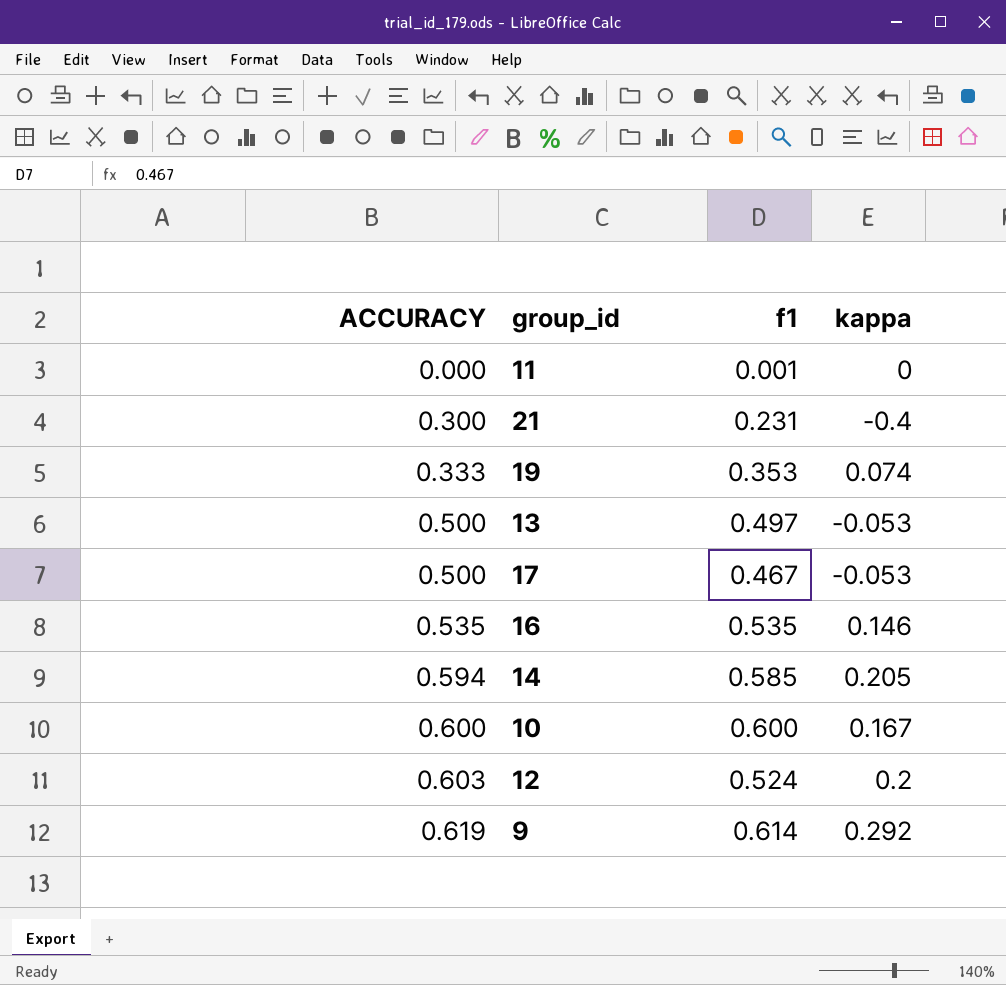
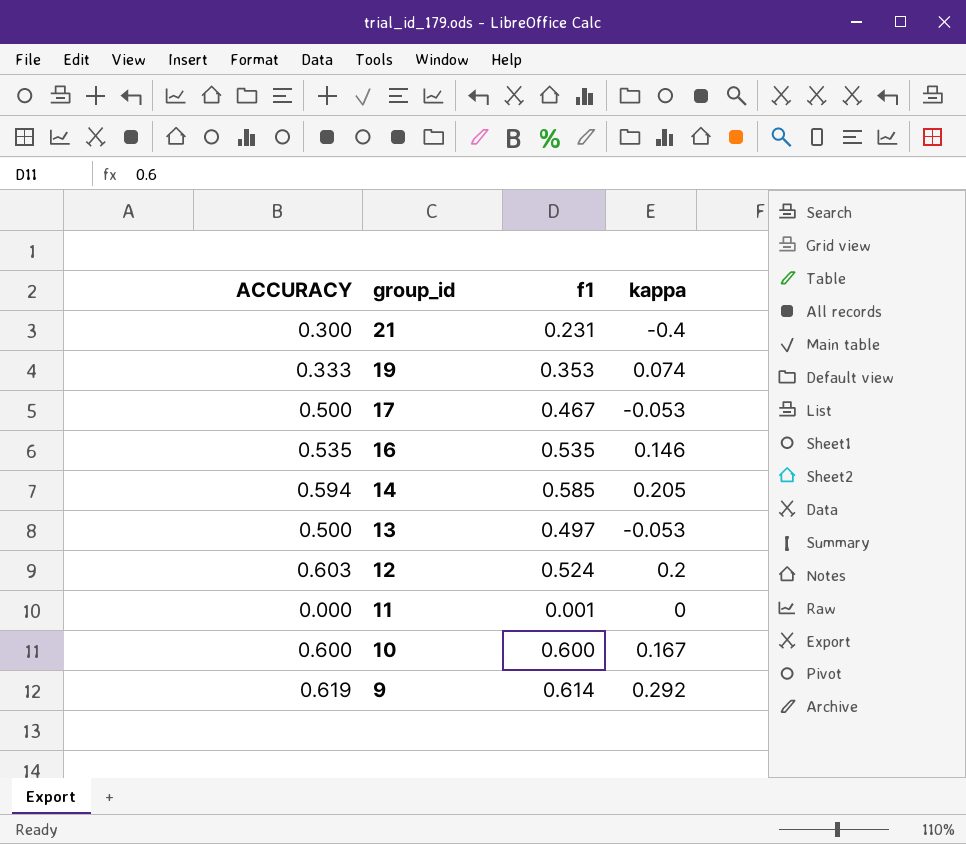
row order: ACCURACY ascending -> group_id descending

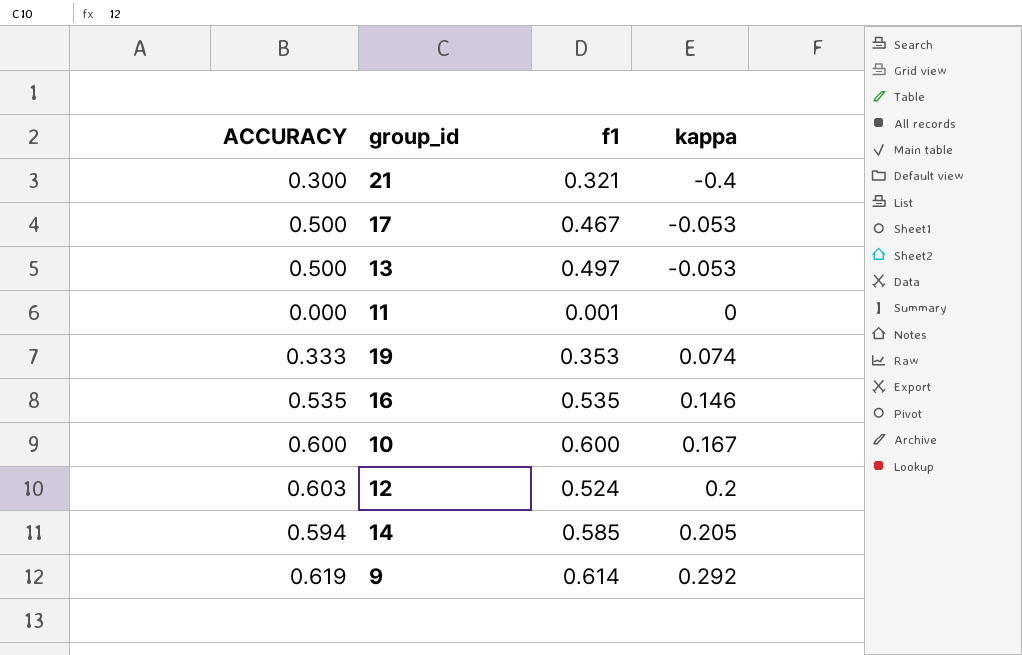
row order: group_id descending -> kappa ascending
21 | f1: 0.231 -> 0.321

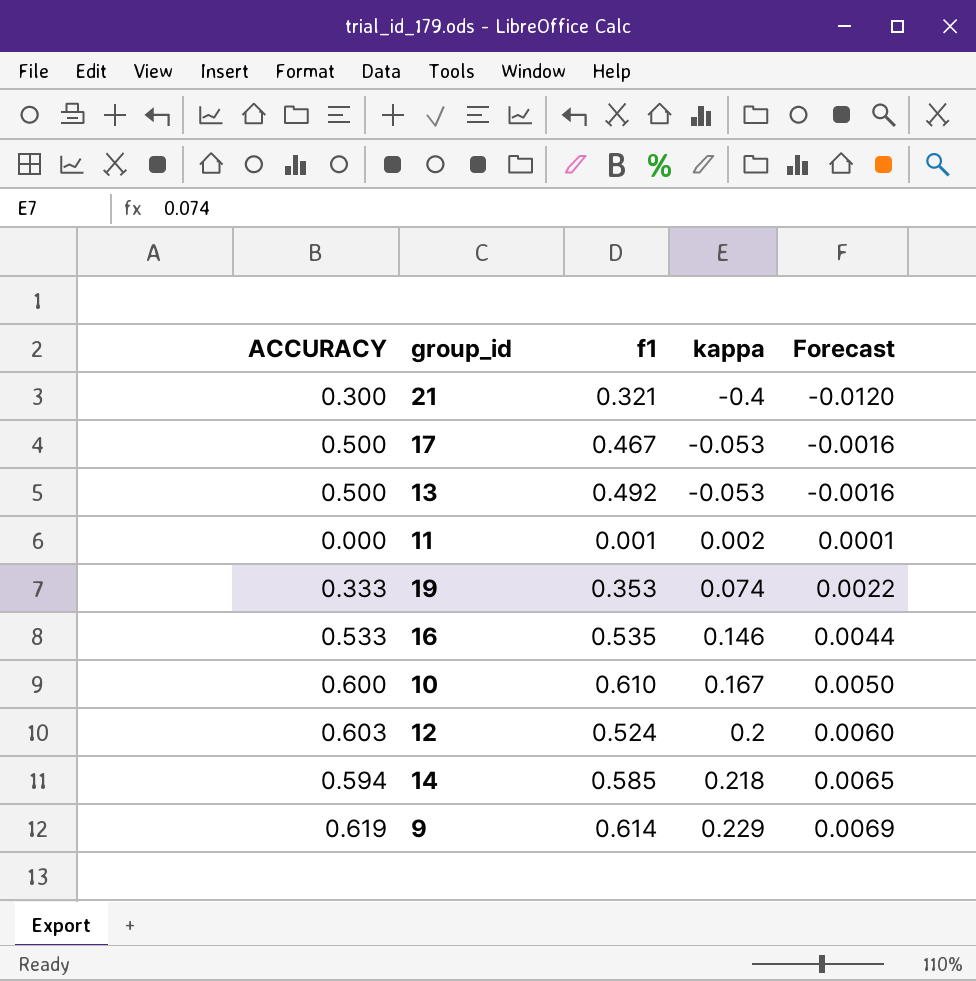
column Forecast | formula: none -> [kappa] * 0.03
13 | f1: 0.497 -> 0.492
11 | kappa: 0 -> 0.002
16 | ACCURACY: 0.535 -> 0.533
10 | f1: 0.600 -> 0.610
14 | kappa: 0.205 -> 0.218
9 | kappa: 0.292 -> 0.229

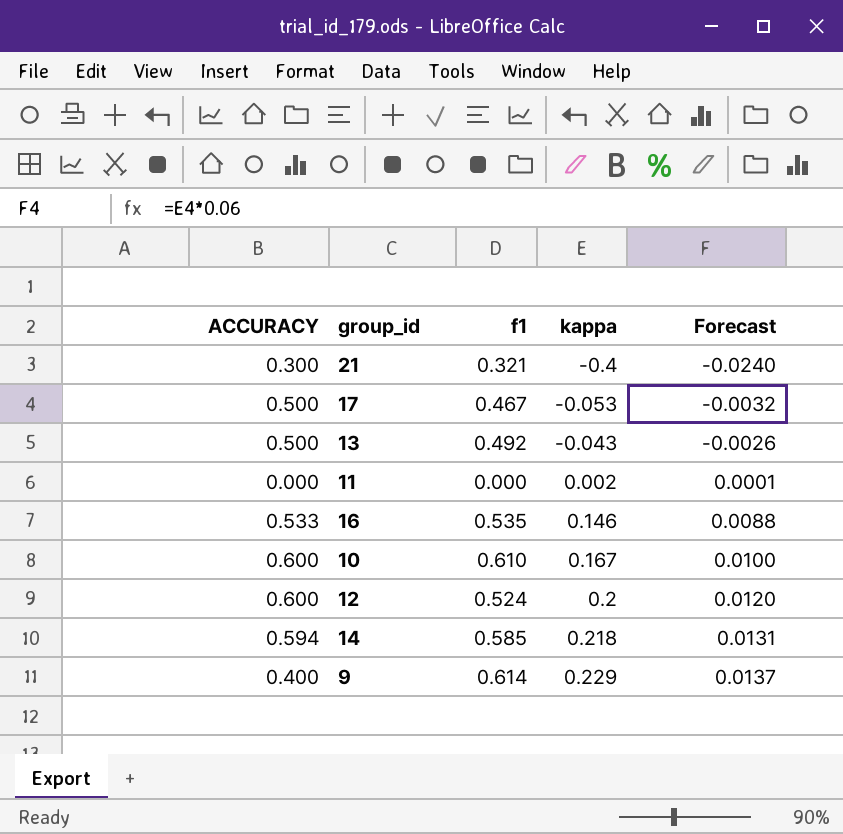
column Forecast | formula: [kappa] * 0.03 -> [kappa] * 0.06
row 19: 0.333 | 0.353 | 0.074 | 0.0022 -> none
13 | kappa: -0.053 -> -0.043
11 | f1: 0.001 -> 0.000
12 | ACCURACY: 0.603 -> 0.600
9 | ACCURACY: 0.619 -> 0.400

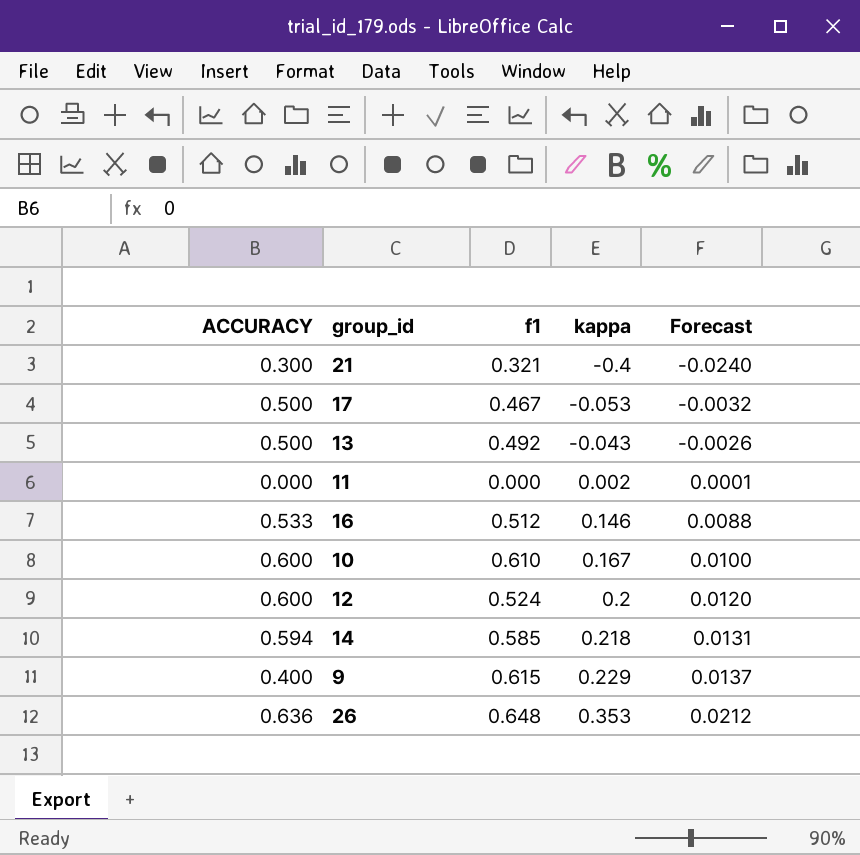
16 | f1: 0.535 -> 0.512
9 | f1: 0.614 -> 0.615
row 26: none -> 0.636 | 0.648 | 0.353 | 0.0212

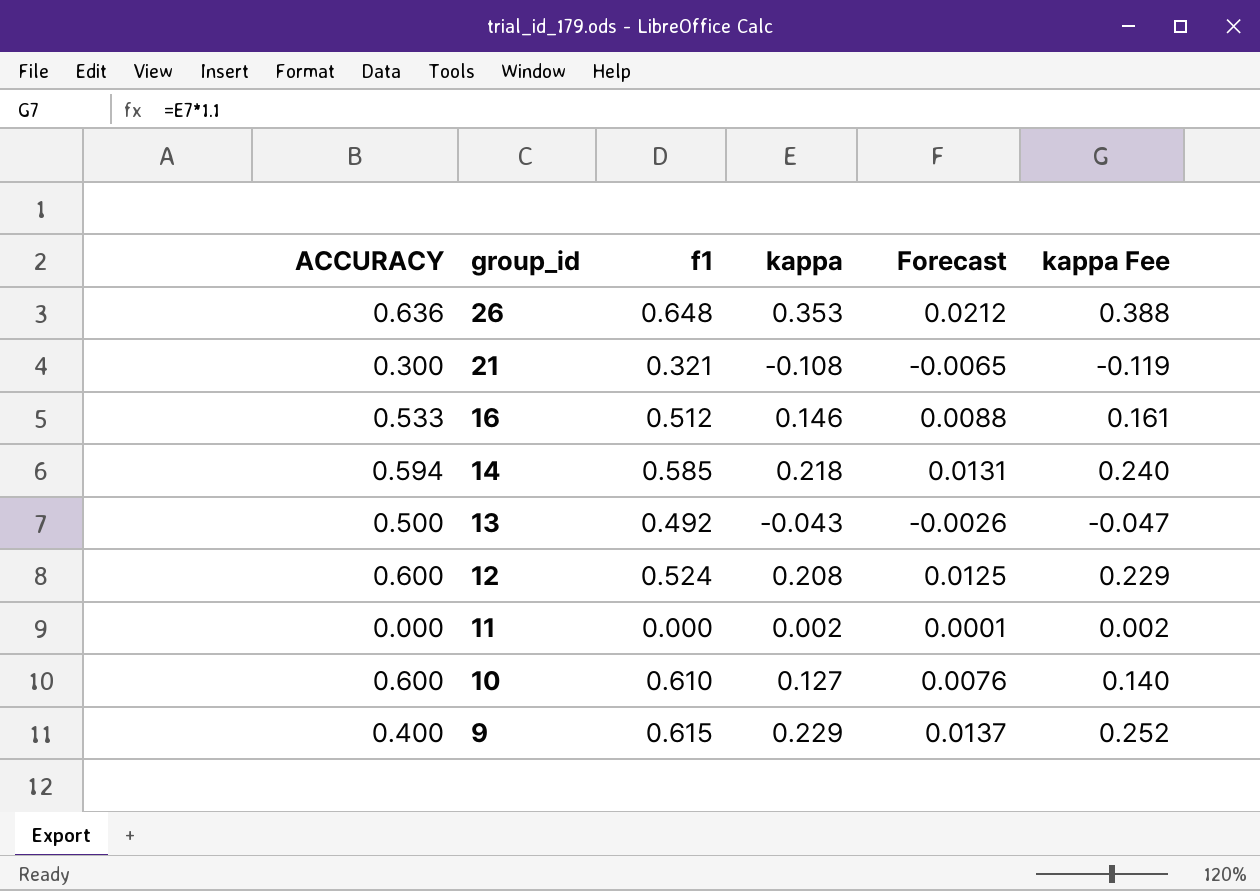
row order: kappa ascending -> group_id descending
column kappa Fee | formula: none -> [kappa] * 1.1
row 17: 0.500 | 0.467 | -0.053 | -0.0032 -> none
21 | kappa: -0.4 -> -0.108
21 | Forecast: -0.0240 -> -0.0065
12 | kappa: 0.2 -> 0.208
12 | Forecast: 0.0120 -> 0.0125
10 | kappa: 0.167 -> 0.127
10 | Forecast: 0.0100 -> 0.0076

